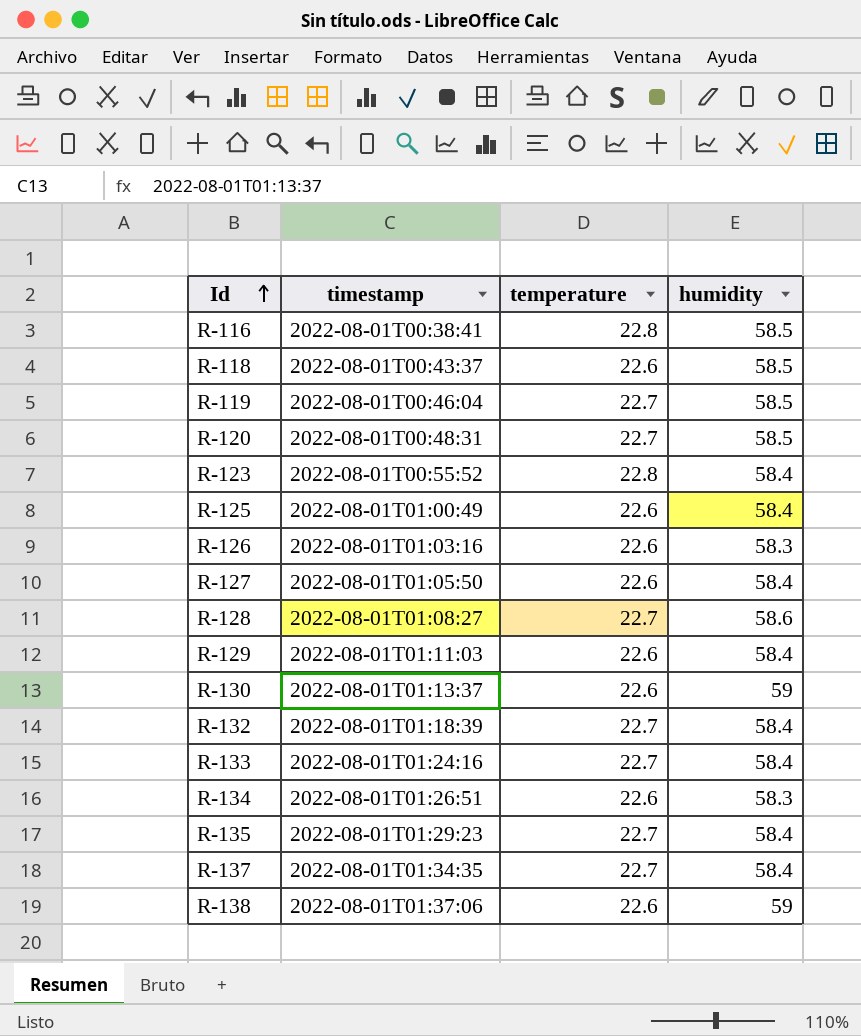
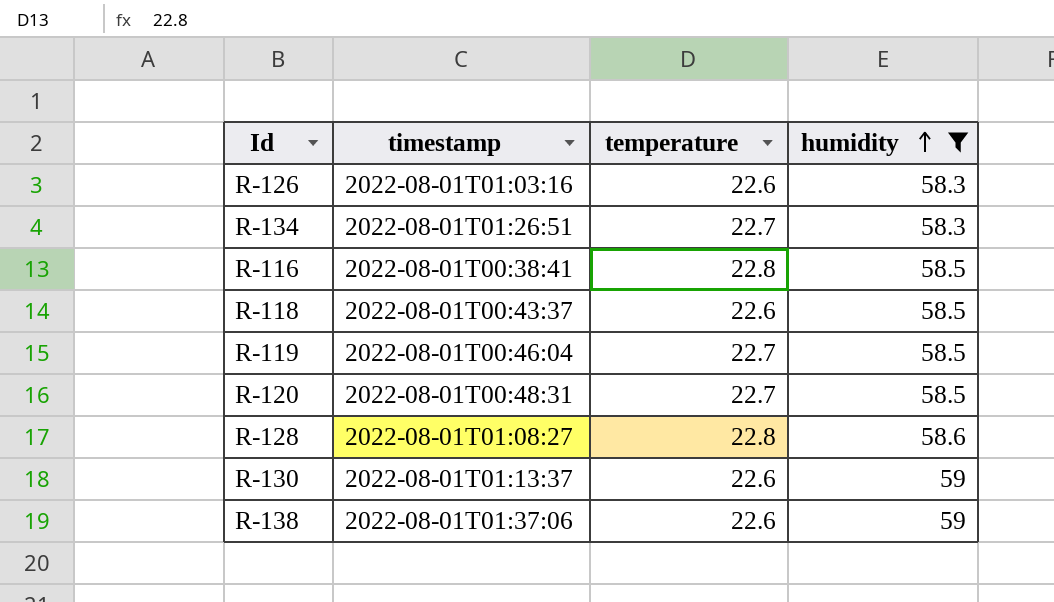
filter: none -> humidity != 58.4
row order: Id ascending -> humidity ascending
R-134 | temperature: 22.6 -> 22.7
R-128 | temperature: 22.7 -> 22.8

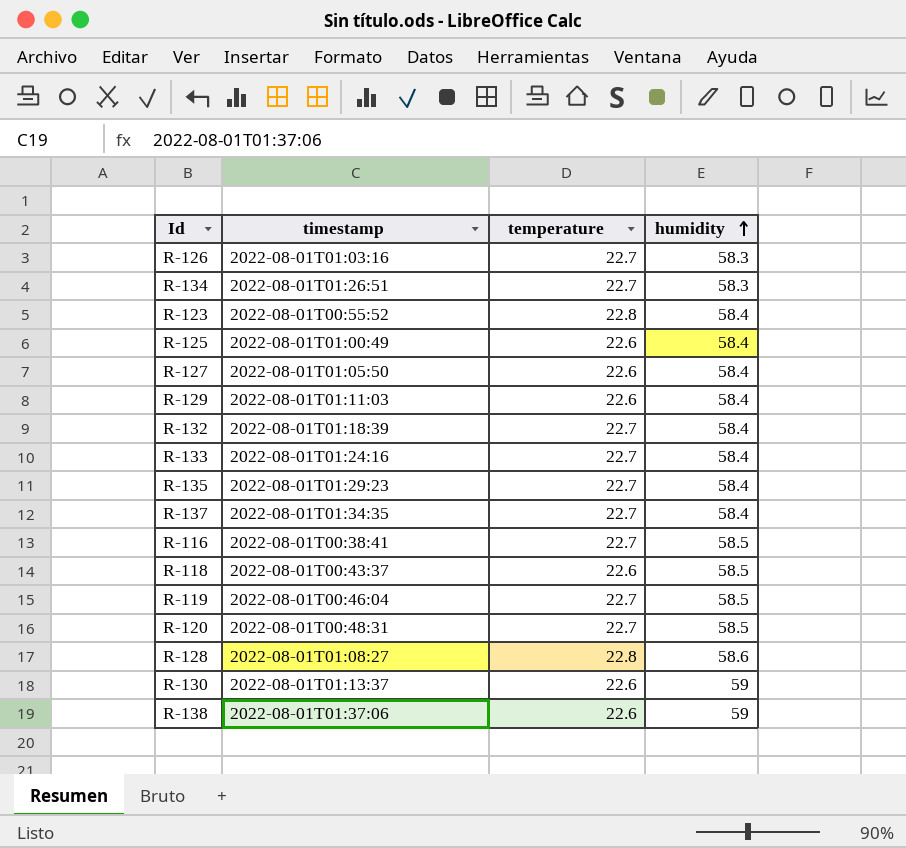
filter: humidity != 58.4 -> none
R-126 | temperature: 22.6 -> 22.7
R-116 | temperature: 22.8 -> 22.7

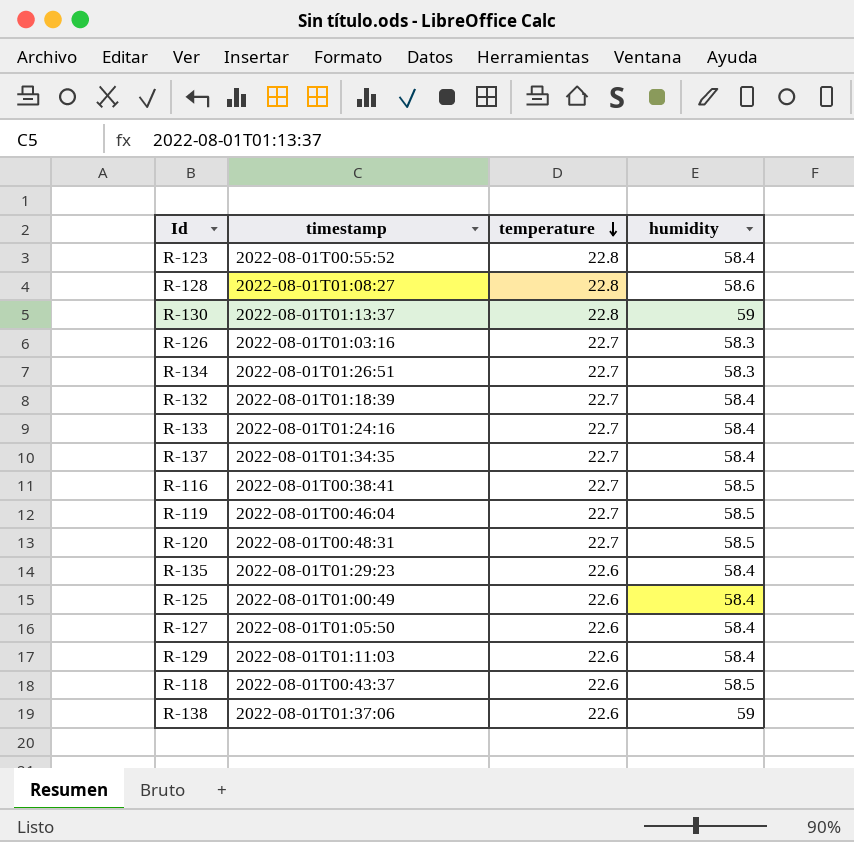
row order: humidity ascending -> temperature descending
R-130 | temperature: 22.6 -> 22.8
R-135 | temperature: 22.7 -> 22.6

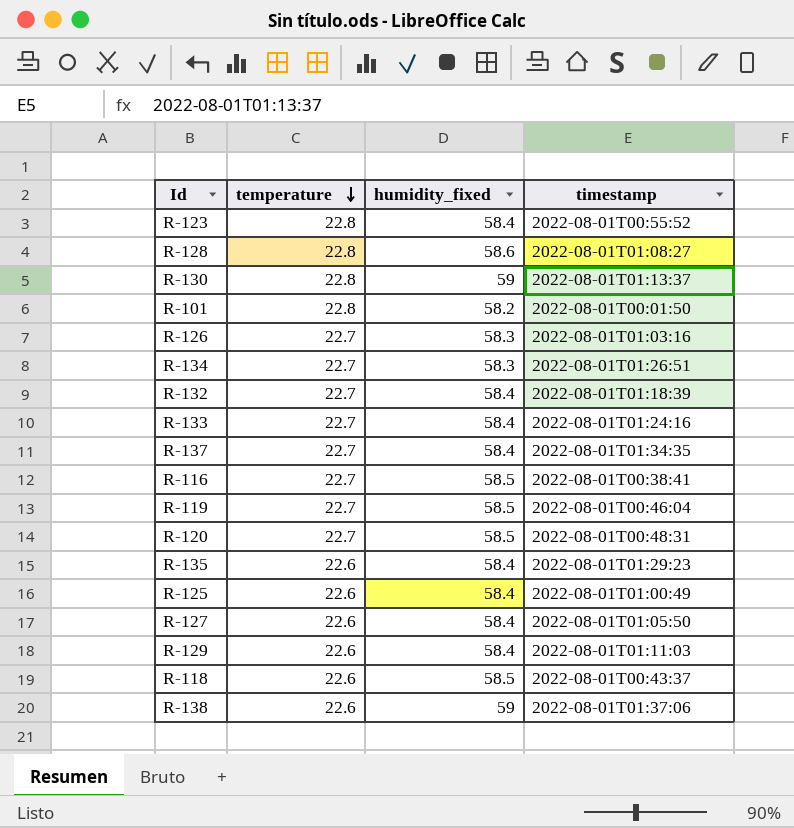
column name: humidity -> humidity_fixed
column timestamp | position: 2 -> 4
row R-101: none -> 22.8 | 58.2 | 2022-08-01T00:01:50

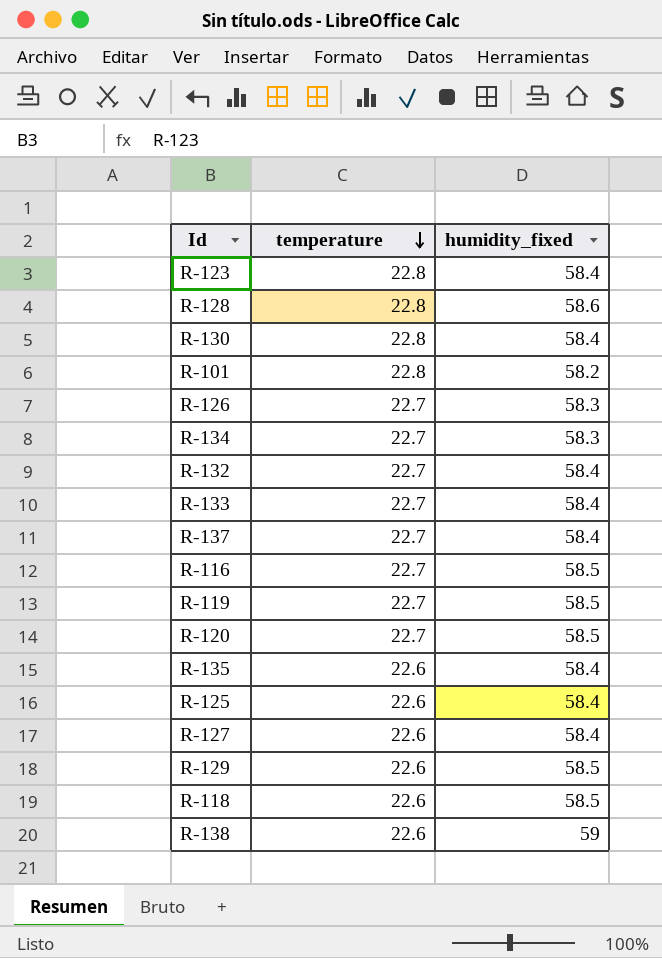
column timestamp | position: 4 -> none
R-130 | humidity_fixed: 59 -> 58.4
R-129 | humidity_fixed: 58.4 -> 58.5

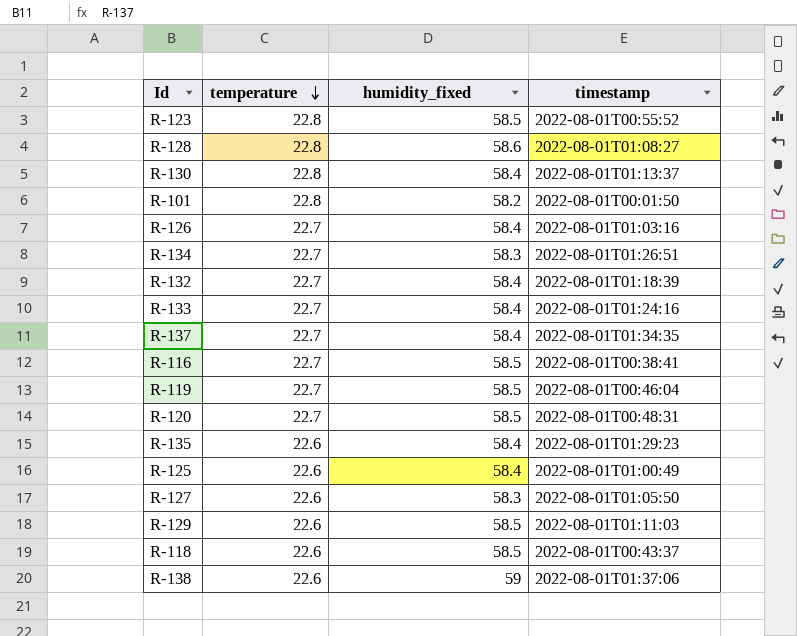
column timestamp | position: none -> 4
R-123 | humidity_fixed: 58.4 -> 58.5
R-126 | humidity_fixed: 58.3 -> 58.4
R-127 | humidity_fixed: 58.4 -> 58.3

